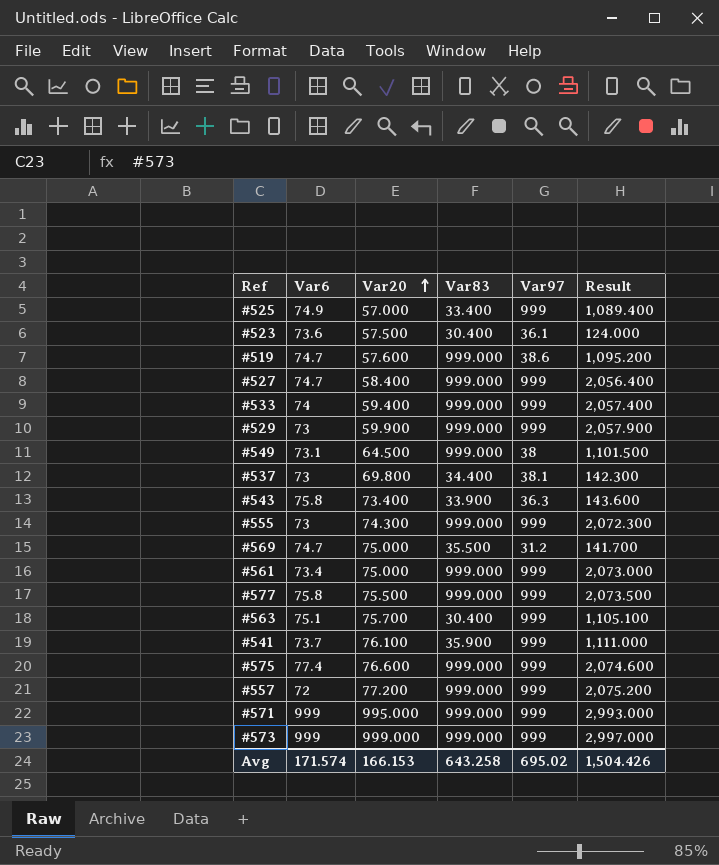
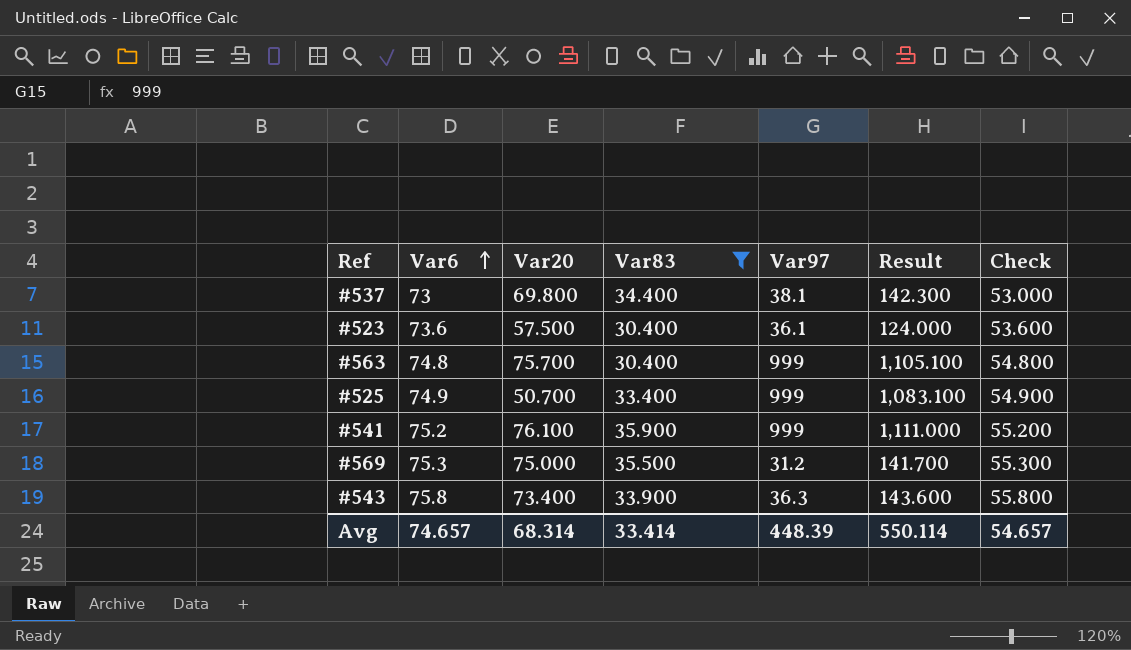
filter: none -> Var83 != 999.000
row order: Var20 ascending -> Var6 ascending
column Check | formula: none -> [Var6] - 20
#563 | Var6: 75.1 -> 74.8
#525 | Var20: 57.000 -> 50.700
#525 | Result: 1,089.400 -> 1,083.100
#541 | Var6: 73.7 -> 75.2
#569 | Var6: 74.7 -> 75.3
Avg | Var6: 171.574 -> 74.657
Avg | Var20: 166.153 -> 68.314
Avg | Var83: 643.258 -> 33.414
Avg | Var97: 695.02 -> 448.39
Avg | Result: 1,504.426 -> 550.114

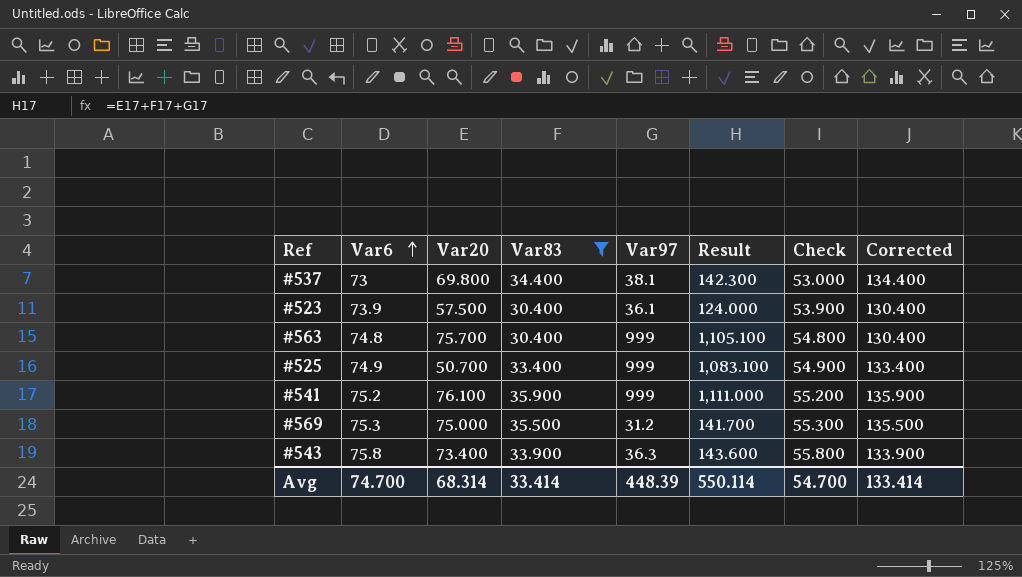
column Corrected | formula: none -> [Var83] + 100
#523 | Var6: 73.6 -> 73.9
#523 | Check: 53.600 -> 53.900
Avg | Var6: 74.657 -> 74.700
Avg | Check: 54.657 -> 54.700

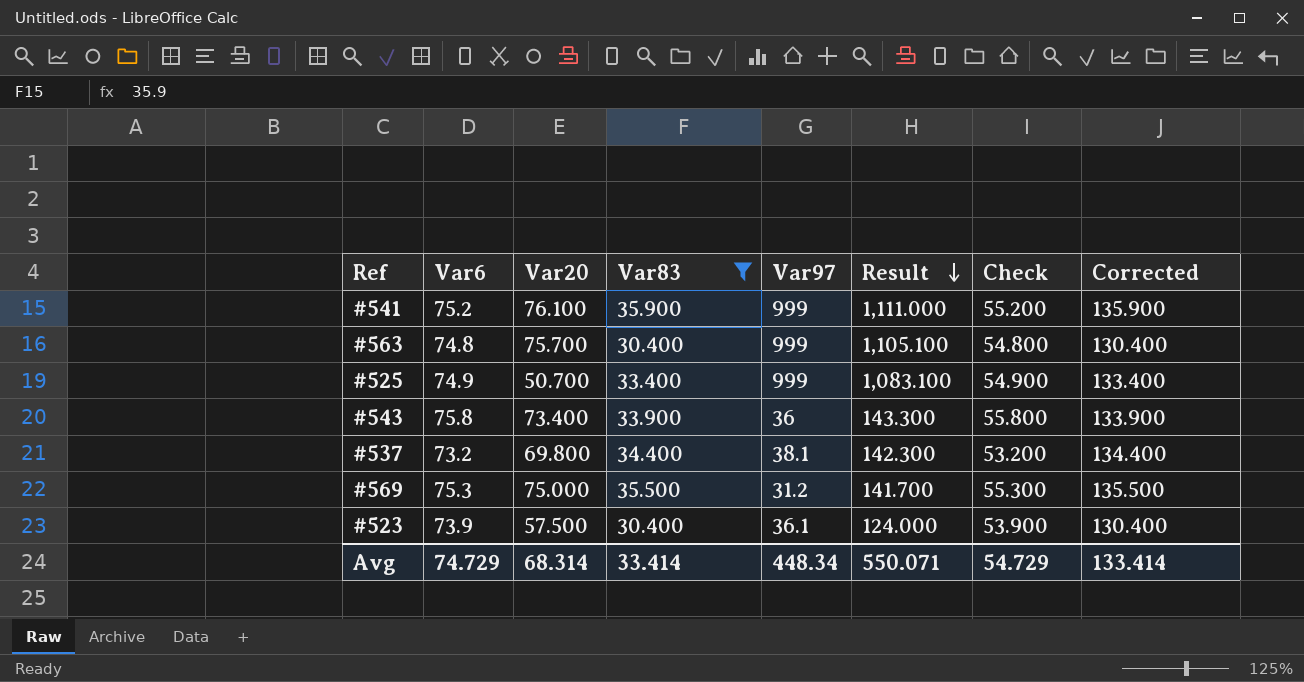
row order: Var6 ascending -> Result descending
#543 | Var97: 36.3 -> 36
#543 | Result: 143.600 -> 143.300
#537 | Var6: 73 -> 73.2
#537 | Check: 53.000 -> 53.200
Avg | Var6: 74.700 -> 74.729
Avg | Var97: 448.39 -> 448.34
Avg | Result: 550.114 -> 550.071
Avg | Check: 54.700 -> 54.729

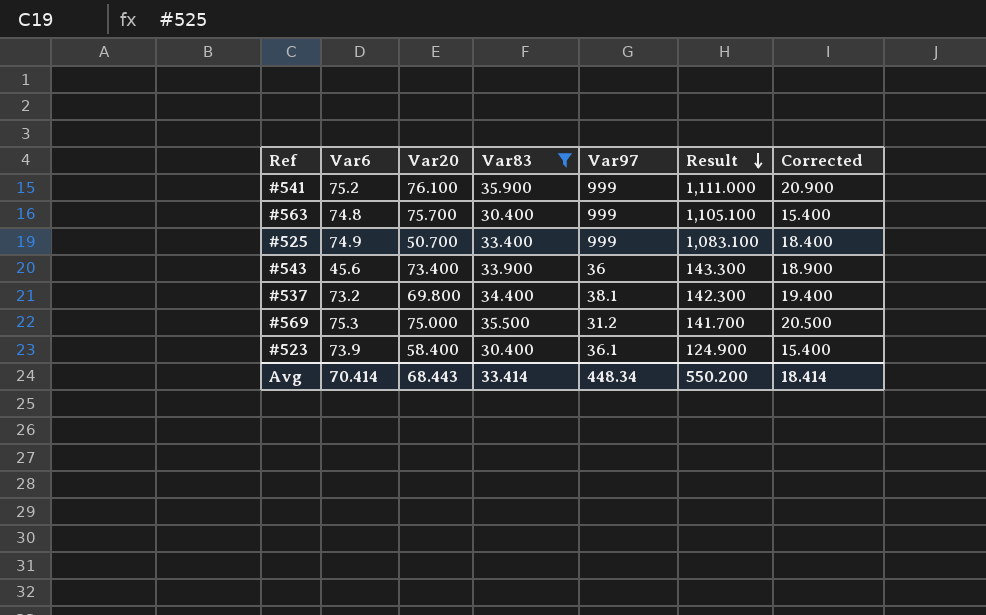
column Check | formula: [Var6] - 20 -> none
column Corrected | formula: [Var83] + 100 -> [Var83] - 15
#543 | Var6: 75.8 -> 45.6
#523 | Var20: 57.500 -> 58.400
#523 | Result: 124.000 -> 124.900
Avg | Var6: 74.729 -> 70.414
Avg | Var20: 68.314 -> 68.443
Avg | Result: 550.071 -> 550.200
Avg | Corrected: 133.414 -> 18.414

